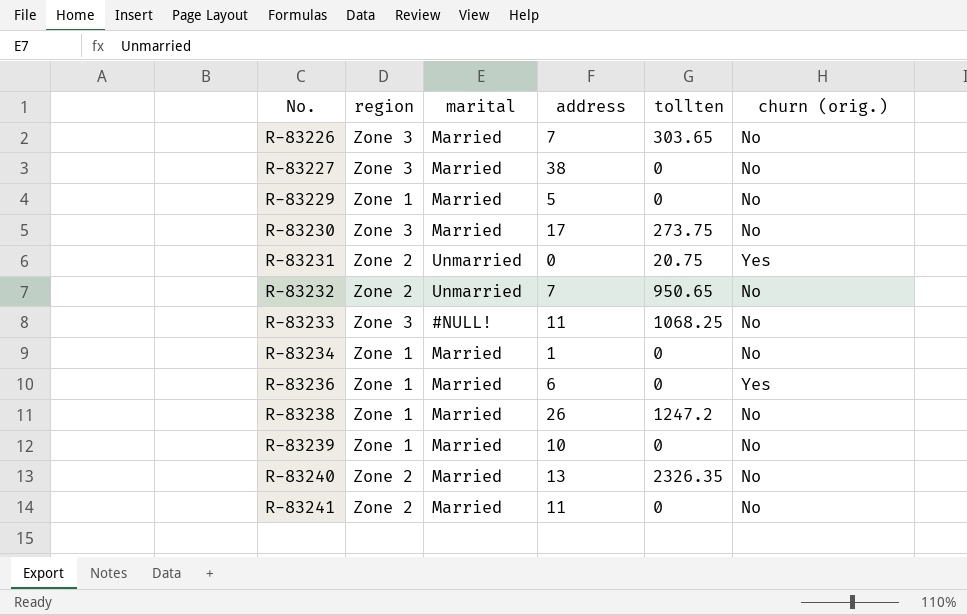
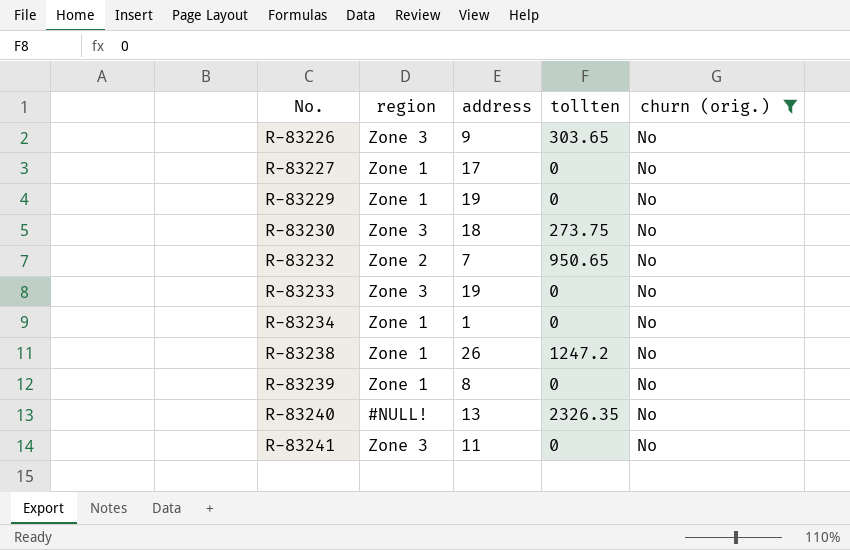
filter: none -> churn (orig.) = No
column marital | position: 3 -> none
R-83226 | address: 7 -> 9
R-83227 | region: Zone 3 -> Zone 1
R-83227 | address: 38 -> 17
R-83229 | address: 5 -> 19
R-83230 | address: 17 -> 18
R-83233 | address: 11 -> 19
R-83233 | tollten: 1068.25 -> 0
R-83239 | address: 10 -> 8
R-83240 | region: Zone 2 -> #NULL!
R-83241 | region: Zone 2 -> Zone 3

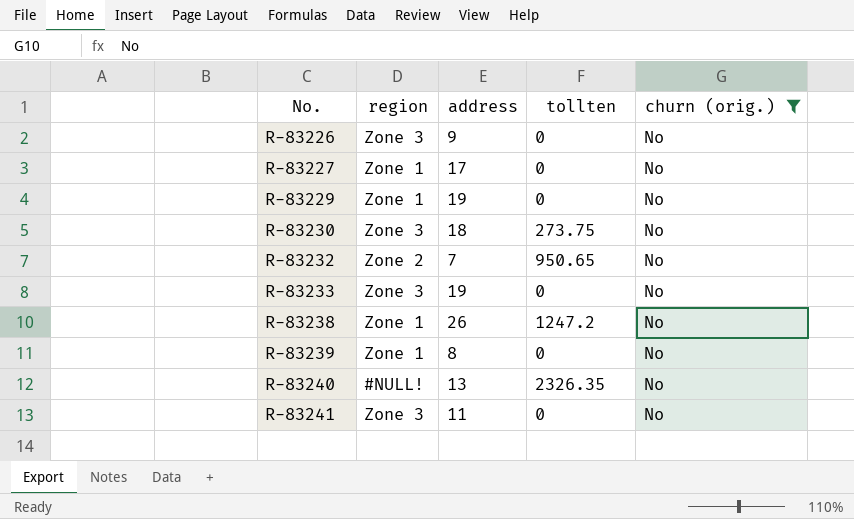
row R-83234: Zone 1 | 1 | 0 | No -> none
R-83226 | tollten: 303.65 -> 0

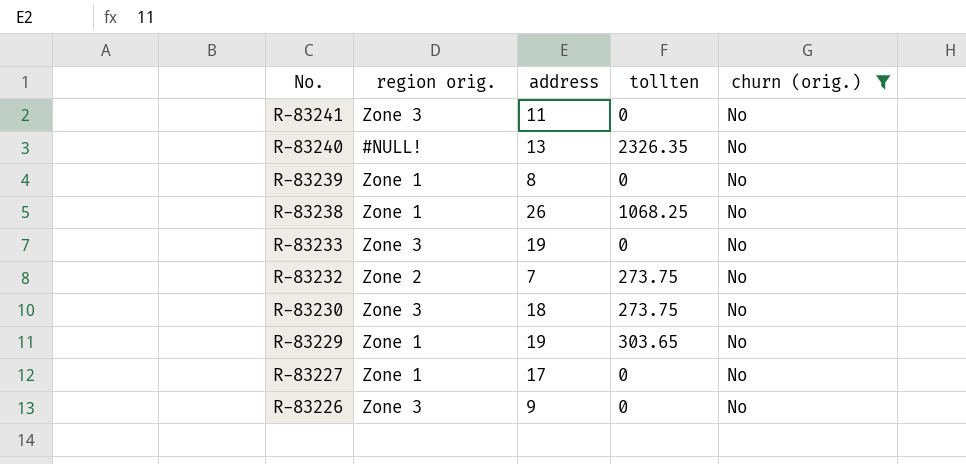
row order: No. ascending -> No. descending
column name: region -> region orig.
R-83238 | tollten: 1247.2 -> 1068.25
R-83232 | tollten: 950.65 -> 273.75
R-83229 | tollten: 0 -> 303.65

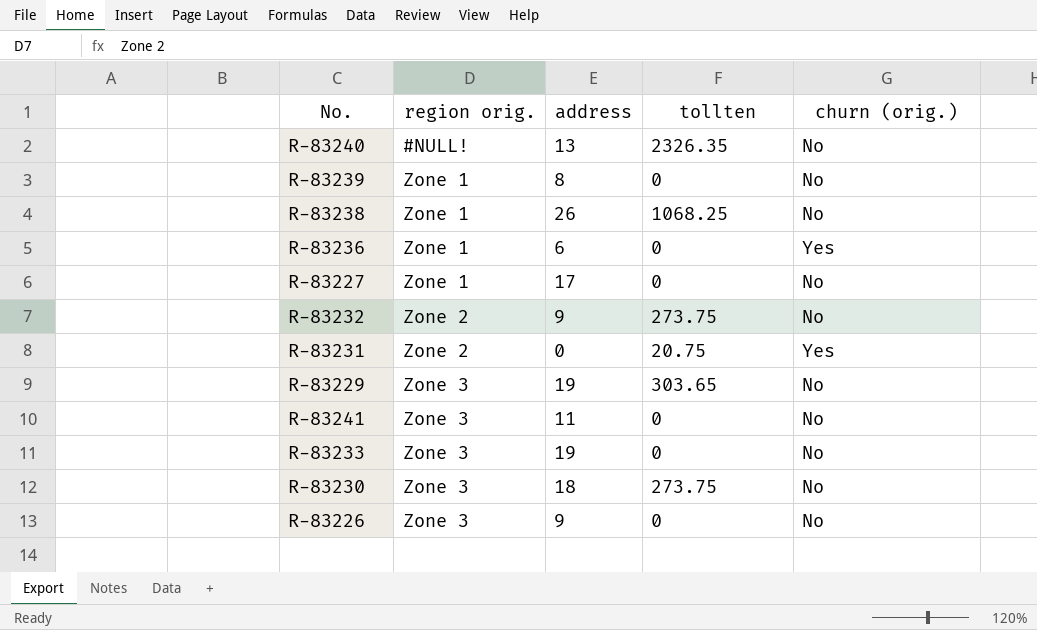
filter: churn (orig.) = No -> none
row order: No. descending -> region orig. ascending
R-83232 | address: 7 -> 9
R-83229 | region orig.: Zone 1 -> Zone 3

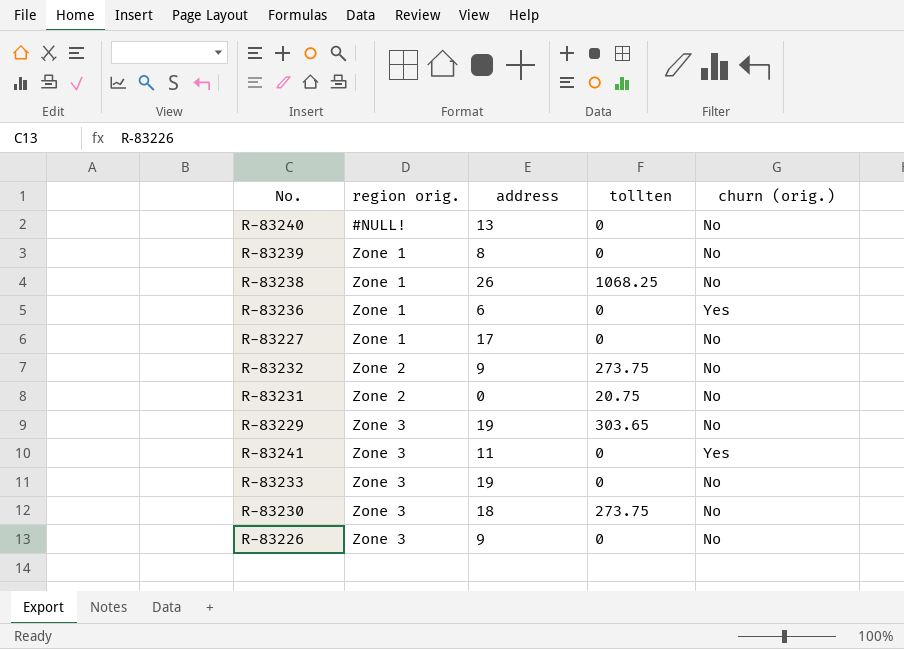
R-83240 | tollten: 2326.35 -> 0
R-83231 | churn (orig.): Yes -> No
R-83241 | churn (orig.): No -> Yes

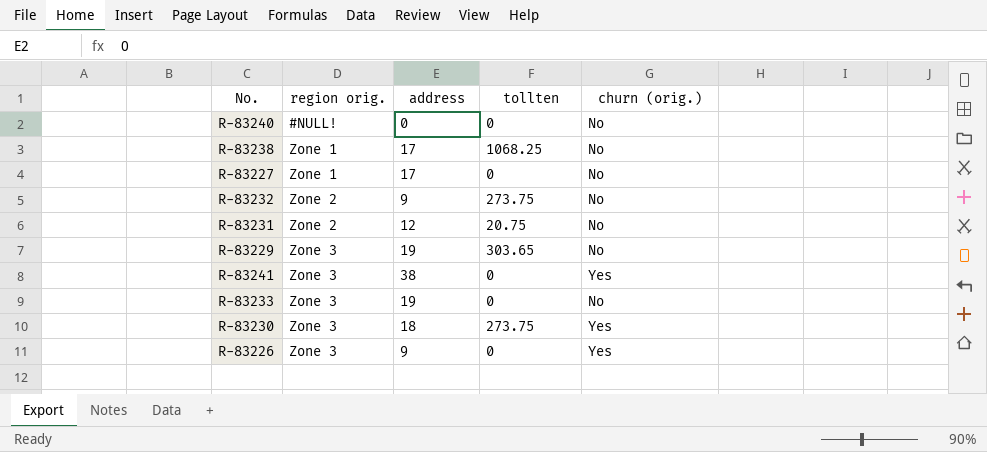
row R-83239: Zone 1 | 8 | 0 | No -> none
row R-83236: Zone 1 | 6 | 0 | Yes -> none
R-83240 | address: 13 -> 0
R-83238 | address: 26 -> 17
R-83231 | address: 0 -> 12
R-83241 | address: 11 -> 38
R-83230 | churn (orig.): No -> Yes
R-83226 | churn (orig.): No -> Yes

